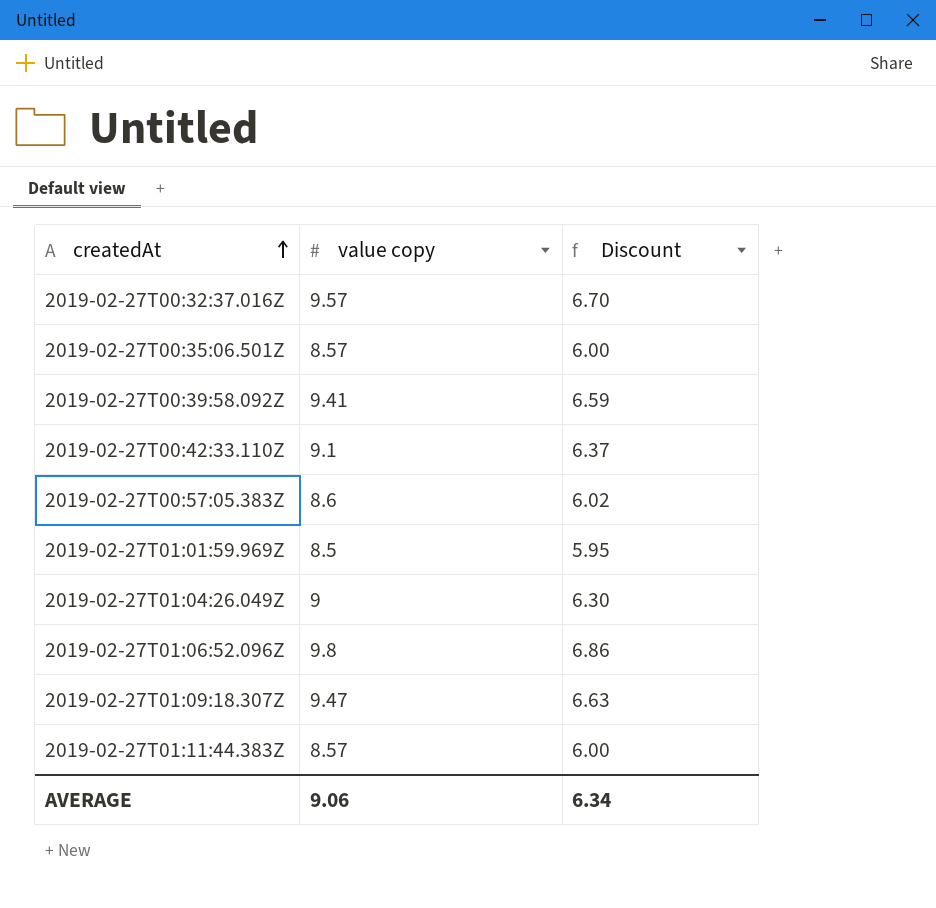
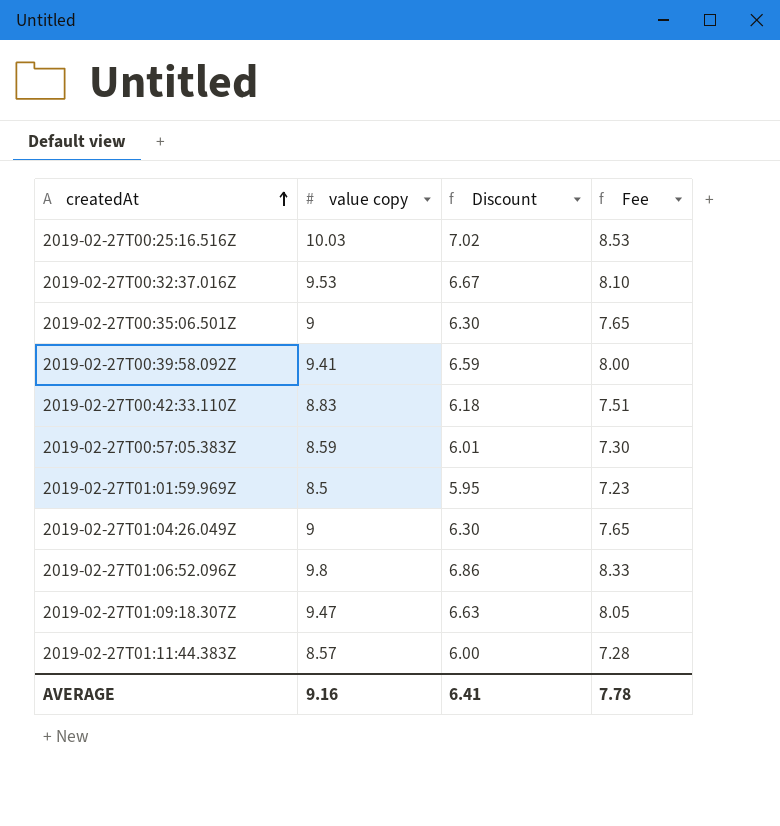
column Fee | formula: none -> [value copy] * 0.85
row 2019-02-27T00:25:16.516Z: none -> 10.03 | 7.02 | 8.53
2019-02-27T00:32:37.016Z | value copy: 9.57 -> 9.53
2019-02-27T00:32:37.016Z | Discount: 6.70 -> 6.67
2019-02-27T00:35:06.501Z | value copy: 8.57 -> 9
2019-02-27T00:35:06.501Z | Discount: 6.00 -> 6.30
2019-02-27T00:42:33.110Z | value copy: 9.1 -> 8.83
2019-02-27T00:42:33.110Z | Discount: 6.37 -> 6.18
2019-02-27T00:57:05.383Z | value copy: 8.6 -> 8.59
2019-02-27T00:57:05.383Z | Discount: 6.02 -> 6.01
AVERAGE | value copy: 9.06 -> 9.16
AVERAGE | Discount: 6.34 -> 6.41

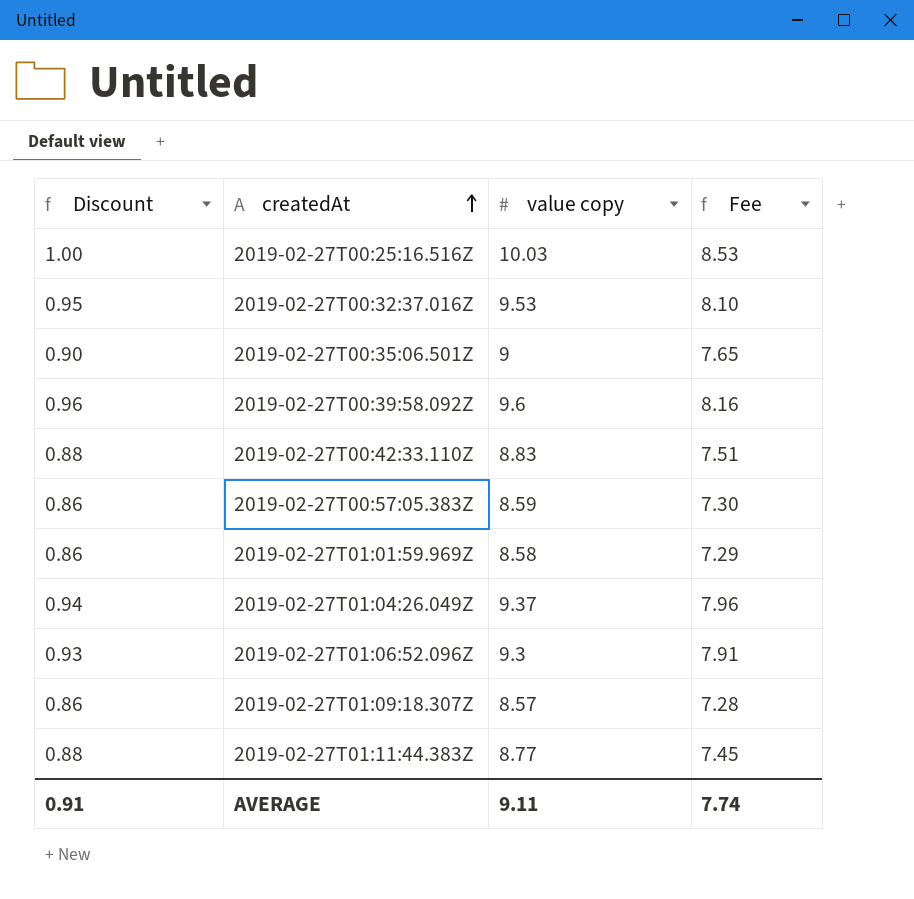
column Discount | formula: [value copy] * 0.7 -> [value copy] * 0.1
column Discount | position: 3 -> 1
2019-02-27T00:39:58.092Z | value copy: 9.41 -> 9.6
2019-02-27T00:39:58.092Z | Fee: 8.00 -> 8.16
2019-02-27T01:01:59.969Z | value copy: 8.5 -> 8.58
2019-02-27T01:01:59.969Z | Fee: 7.23 -> 7.29
2019-02-27T01:04:26.049Z | value copy: 9 -> 9.37
2019-02-27T01:04:26.049Z | Fee: 7.65 -> 7.96
2019-02-27T01:06:52.096Z | value copy: 9.8 -> 9.3
2019-02-27T01:06:52.096Z | Fee: 8.33 -> 7.91
2019-02-27T01:09:18.307Z | value copy: 9.47 -> 8.57
2019-02-27T01:09:18.307Z | Fee: 8.05 -> 7.28
2019-02-27T01:11:44.383Z | value copy: 8.57 -> 8.77
2019-02-27T01:11:44.383Z | Fee: 7.28 -> 7.45
AVERAGE | Discount: 6.41 -> 0.91
AVERAGE | value copy: 9.16 -> 9.11
AVERAGE | Fee: 7.78 -> 7.74

